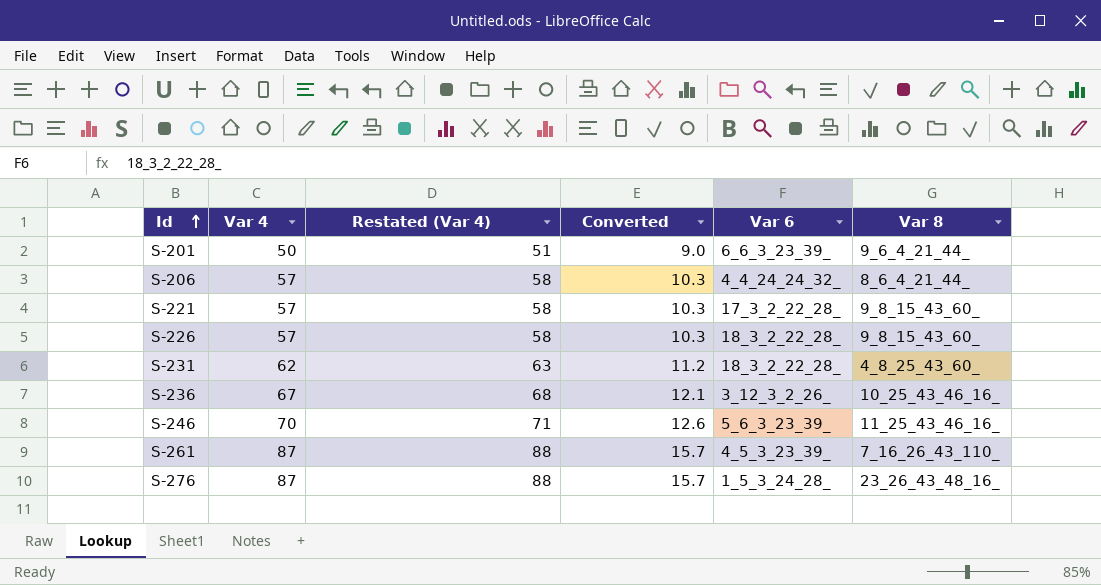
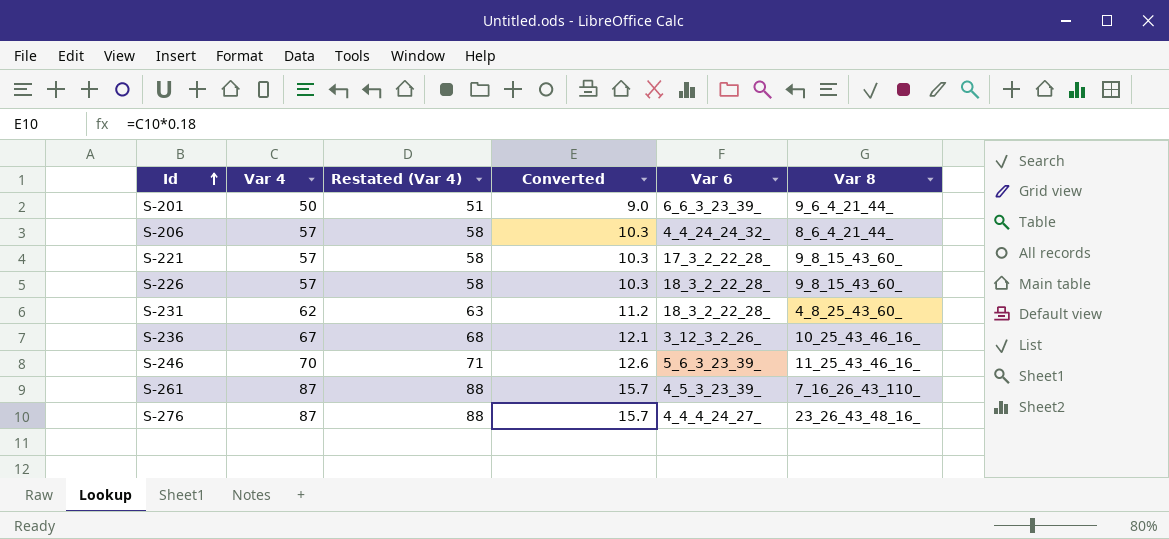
S-276 | Var 6: 1_5_3_24_28_ -> 4_4_4_24_27_

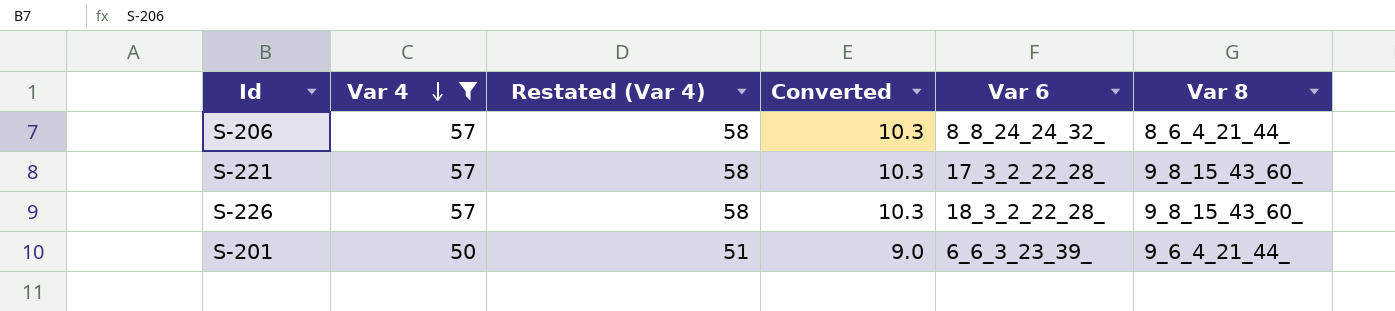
filter: none -> Var 4 <= 57
row order: Id ascending -> Var 4 descending
S-206 | Var 6: 4_4_24_24_32_ -> 8_8_24_24_32_

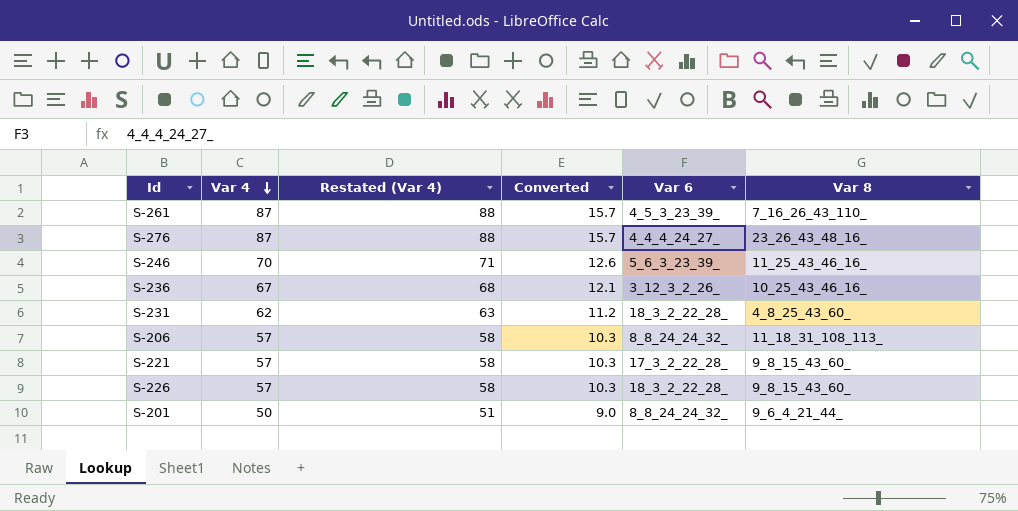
filter: Var 4 <= 57 -> none
S-206 | Var 8: 8_6_4_21_44_ -> 11_18_31_108_113_
S-201 | Var 6: 6_6_3_23_39_ -> 8_8_24_24_32_

